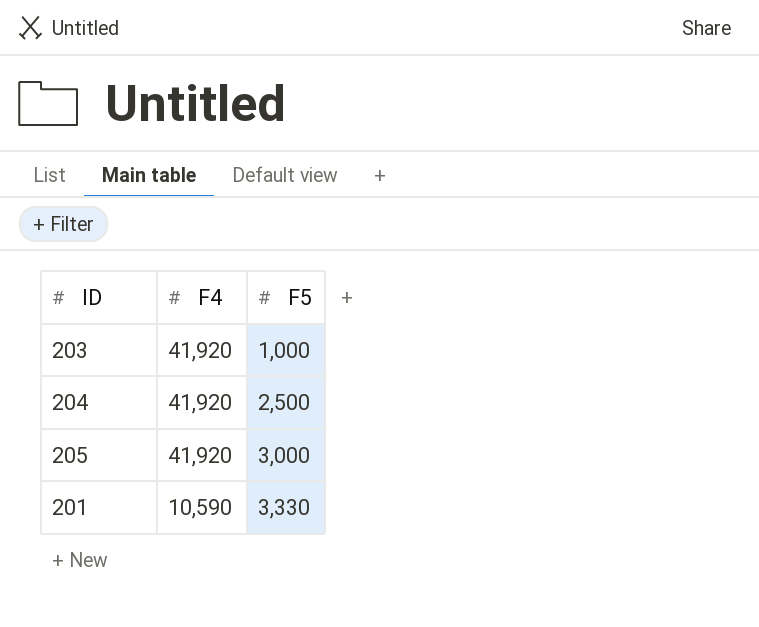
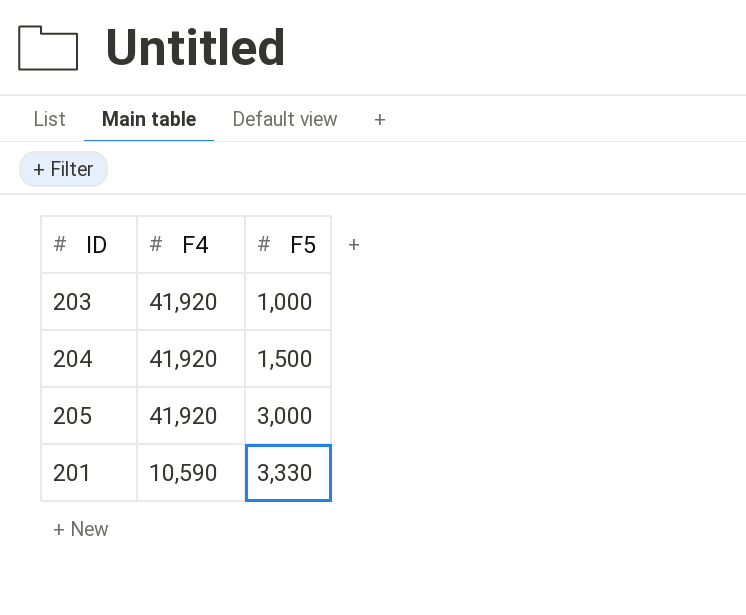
204 | F5: 2,500 -> 1,500

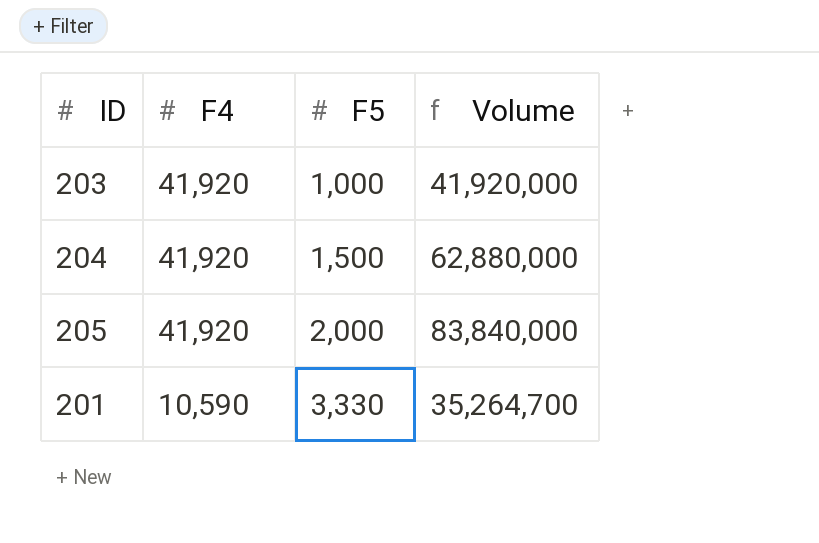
column Volume | formula: none -> [F4] * [F5]
205 | F5: 3,000 -> 2,000

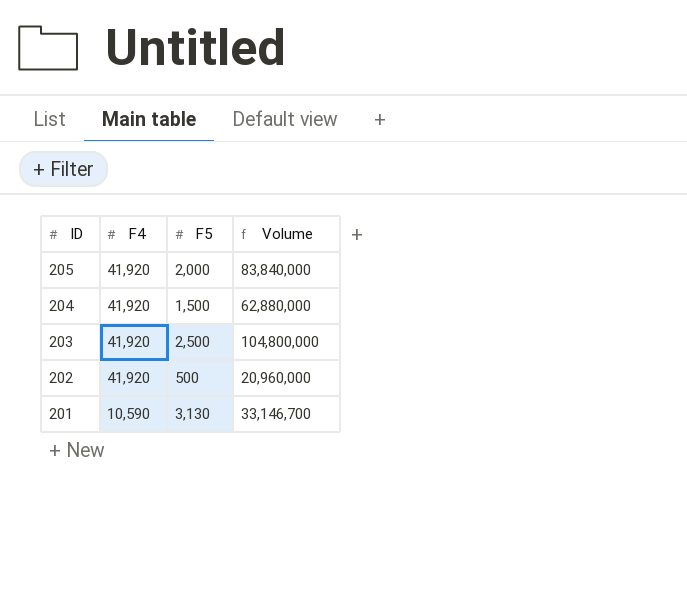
row order: F4 descending -> ID descending
203 | F5: 1,000 -> 2,500
203 | Volume: 41,920,000 -> 104,800,000
row 202: none -> 41,920 | 500 | 20,960,000
201 | F5: 3,330 -> 3,130
201 | Volume: 35,264,700 -> 33,146,700

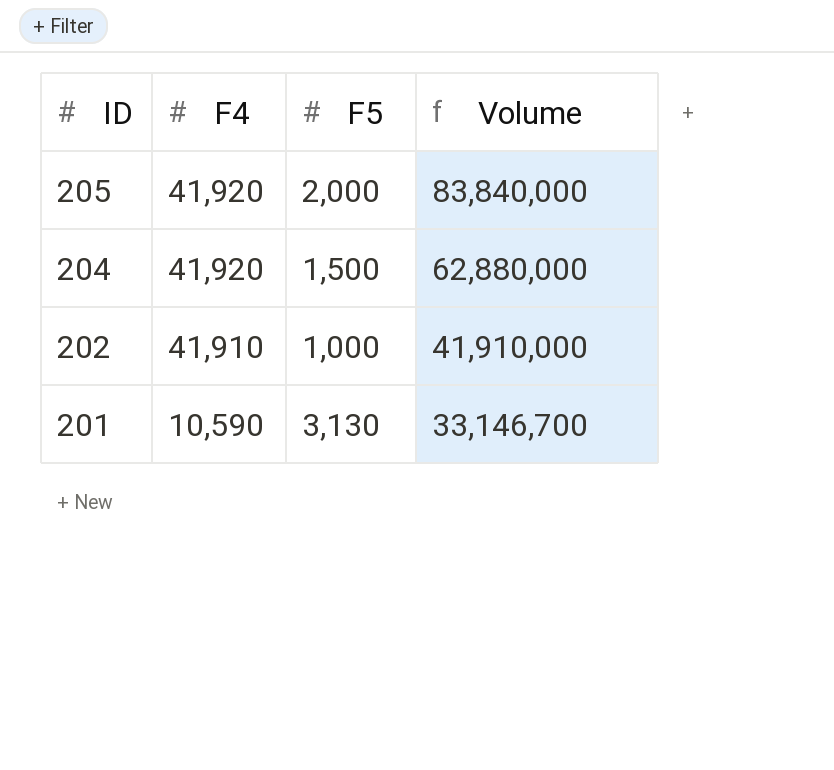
row 203: 41,920 | 2,500 | 104,800,000 -> none
202 | F4: 41,920 -> 41,910
202 | F5: 500 -> 1,000
202 | Volume: 20,960,000 -> 41,910,000

